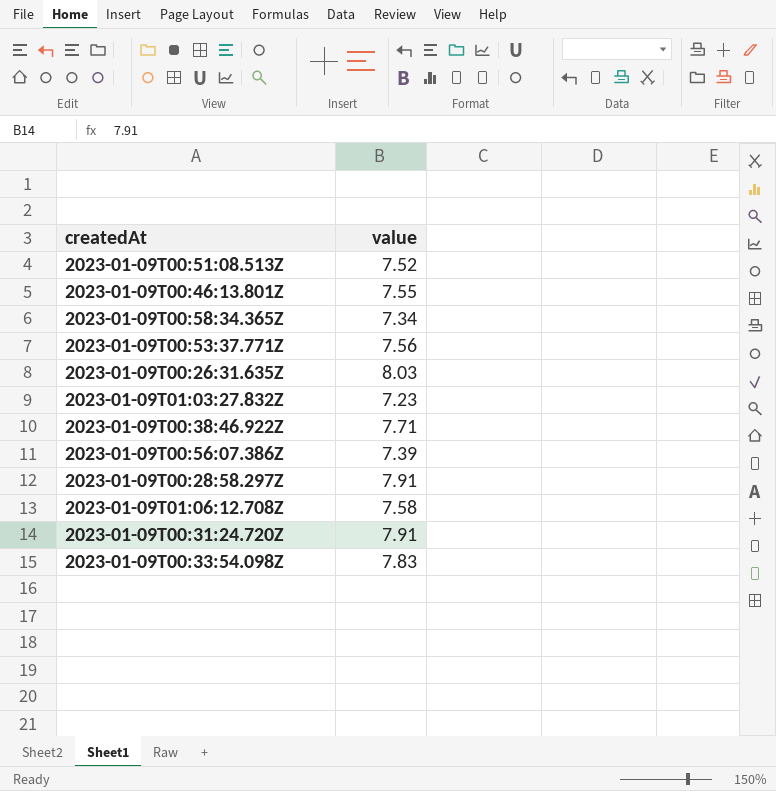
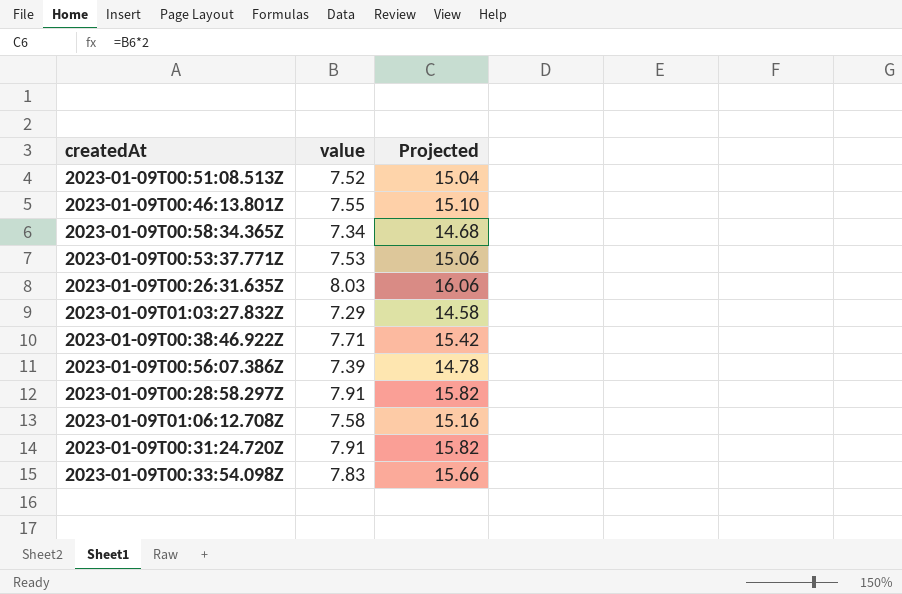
column Projected | formula: none -> [value] * 2
2023-01-09T00:53:37.771Z | value: 7.56 -> 7.53
2023-01-09T01:03:27.832Z | value: 7.23 -> 7.29

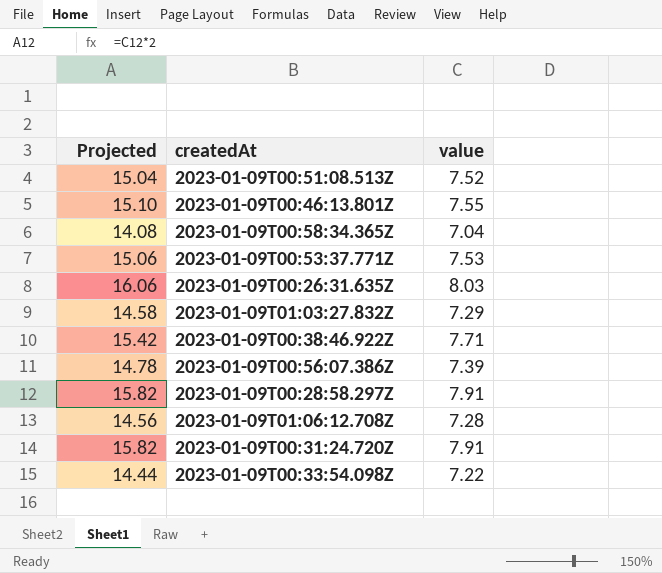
column Projected | position: 3 -> 1
2023-01-09T00:58:34.365Z | Projected: 14.68 -> 14.08
2023-01-09T00:58:34.365Z | value: 7.34 -> 7.04
2023-01-09T01:06:12.708Z | Projected: 15.16 -> 14.56
2023-01-09T01:06:12.708Z | value: 7.58 -> 7.28
2023-01-09T00:33:54.098Z | Projected: 15.66 -> 14.44
2023-01-09T00:33:54.098Z | value: 7.83 -> 7.22

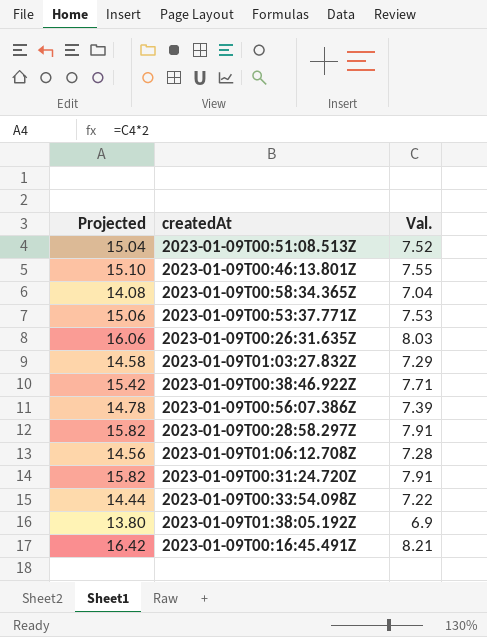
column name: value -> Val.
row 2023-01-09T01:38:05.192Z: none -> 13.80 | 6.9
row 2023-01-09T00:16:45.491Z: none -> 16.42 | 8.21

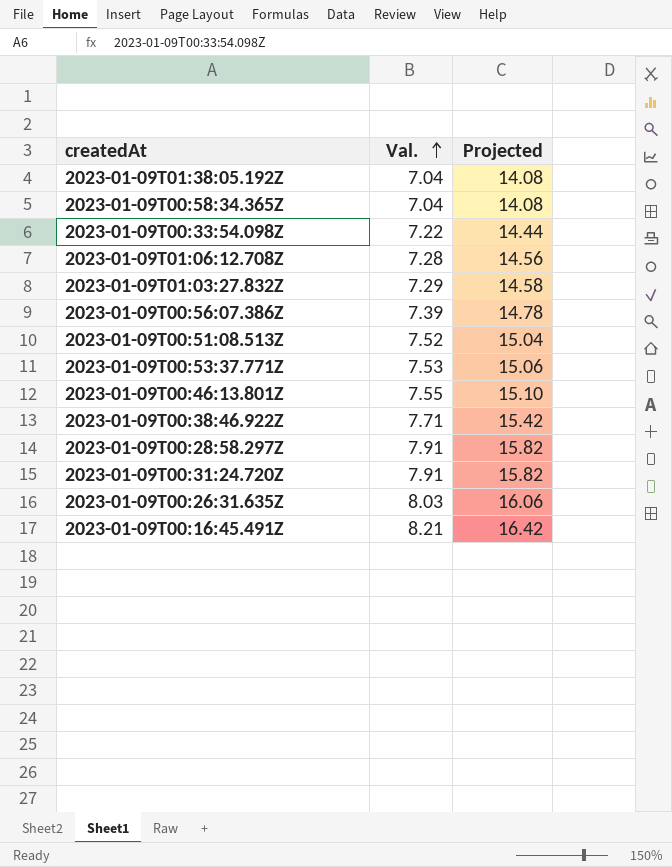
row order: none -> Val. ascending
column Projected | position: 1 -> 3
2023-01-09T01:38:05.192Z | Val.: 6.9 -> 7.04
2023-01-09T01:38:05.192Z | Projected: 13.80 -> 14.08

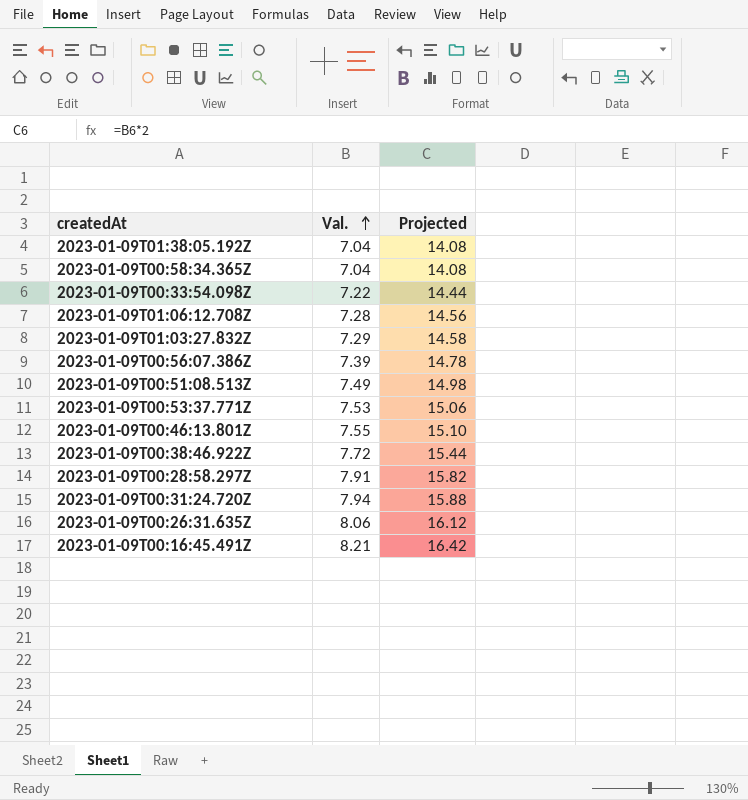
2023-01-09T00:51:08.513Z | Val.: 7.52 -> 7.49
2023-01-09T00:51:08.513Z | Projected: 15.04 -> 14.98
2023-01-09T00:38:46.922Z | Val.: 7.71 -> 7.72
2023-01-09T00:38:46.922Z | Projected: 15.42 -> 15.44
2023-01-09T00:31:24.720Z | Val.: 7.91 -> 7.94
2023-01-09T00:31:24.720Z | Projected: 15.82 -> 15.88
2023-01-09T00:26:31.635Z | Val.: 8.03 -> 8.06
2023-01-09T00:26:31.635Z | Projected: 16.06 -> 16.12

